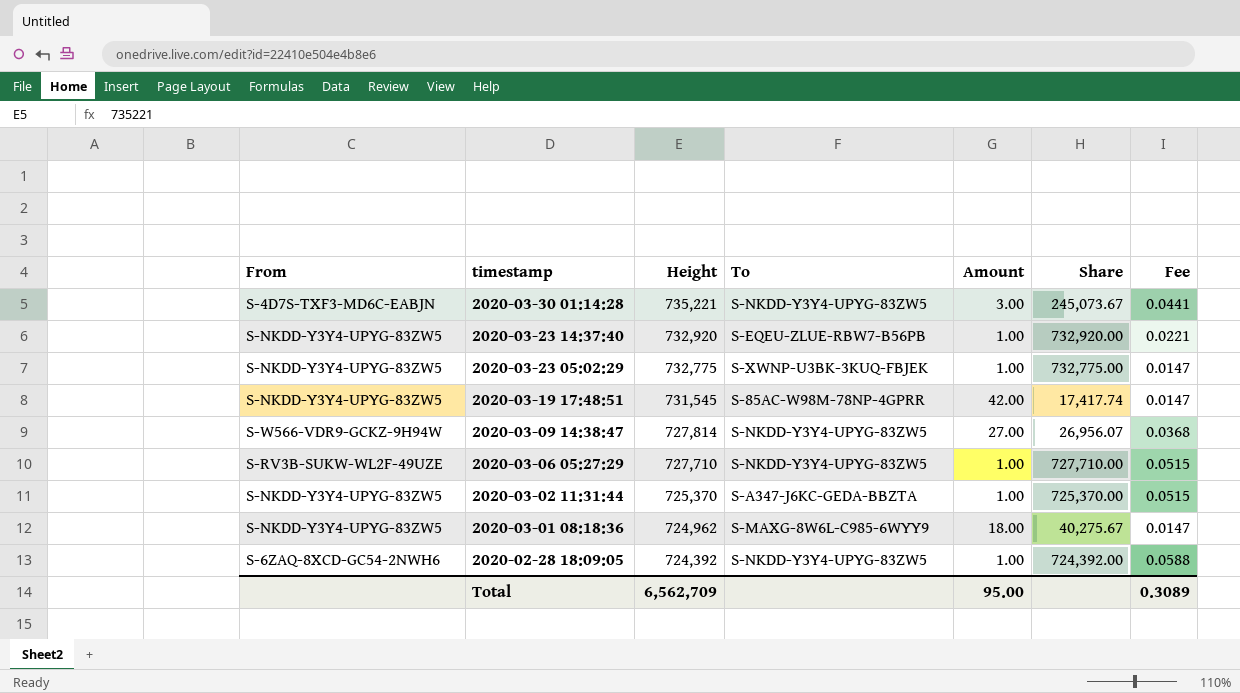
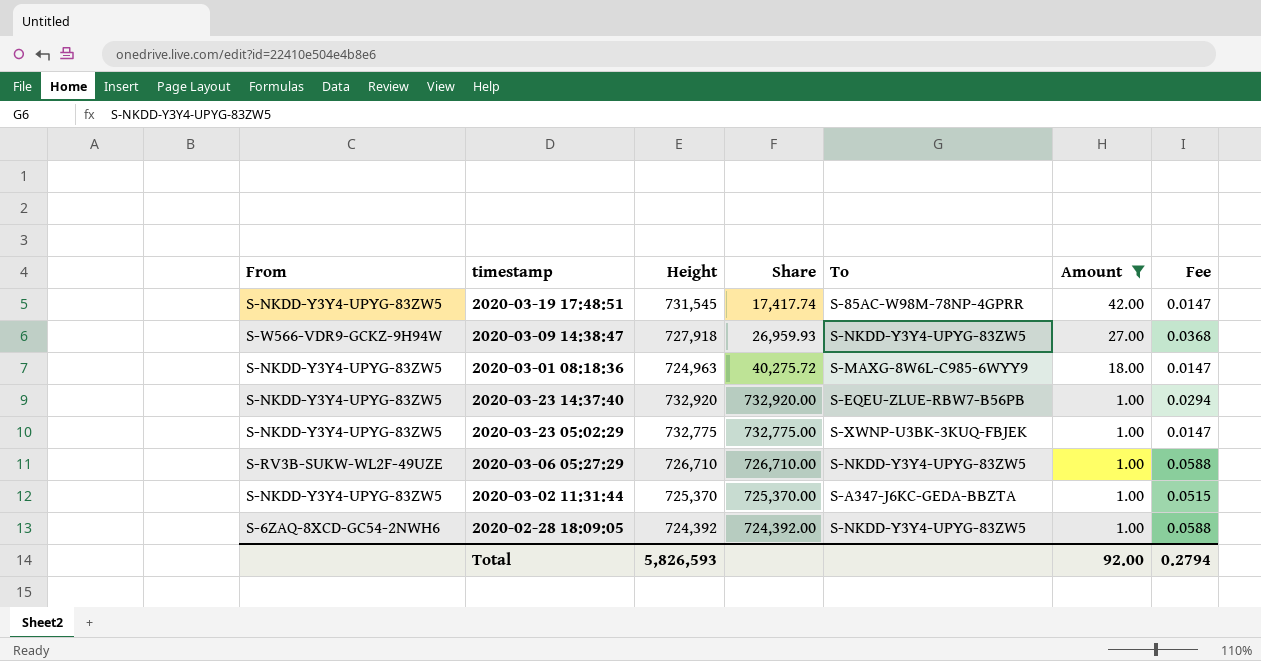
filter: none -> Amount != 3.00
row order: timestamp descending -> Amount descending
column Share | position: 6 -> 4
2020-03-09 14:38:47 | Height: 727,814 -> 727,918
2020-03-09 14:38:47 | Share: 26,956.07 -> 26,959.93
2020-03-01 08:18:36 | Height: 724,962 -> 724,963
2020-03-01 08:18:36 | Share: 40,275.67 -> 40,275.72
2020-03-23 14:37:40 | Fee: 0.0221 -> 0.0294
2020-03-06 05:27:29 | Height: 727,710 -> 726,710
2020-03-06 05:27:29 | Share: 727,710.00 -> 726,710.00
2020-03-06 05:27:29 | Fee: 0.0515 -> 0.0588
Total | Height: 6,562,709 -> 5,826,593
Total | Amount: 95.00 -> 92.00
Total | Fee: 0.3089 -> 0.2794

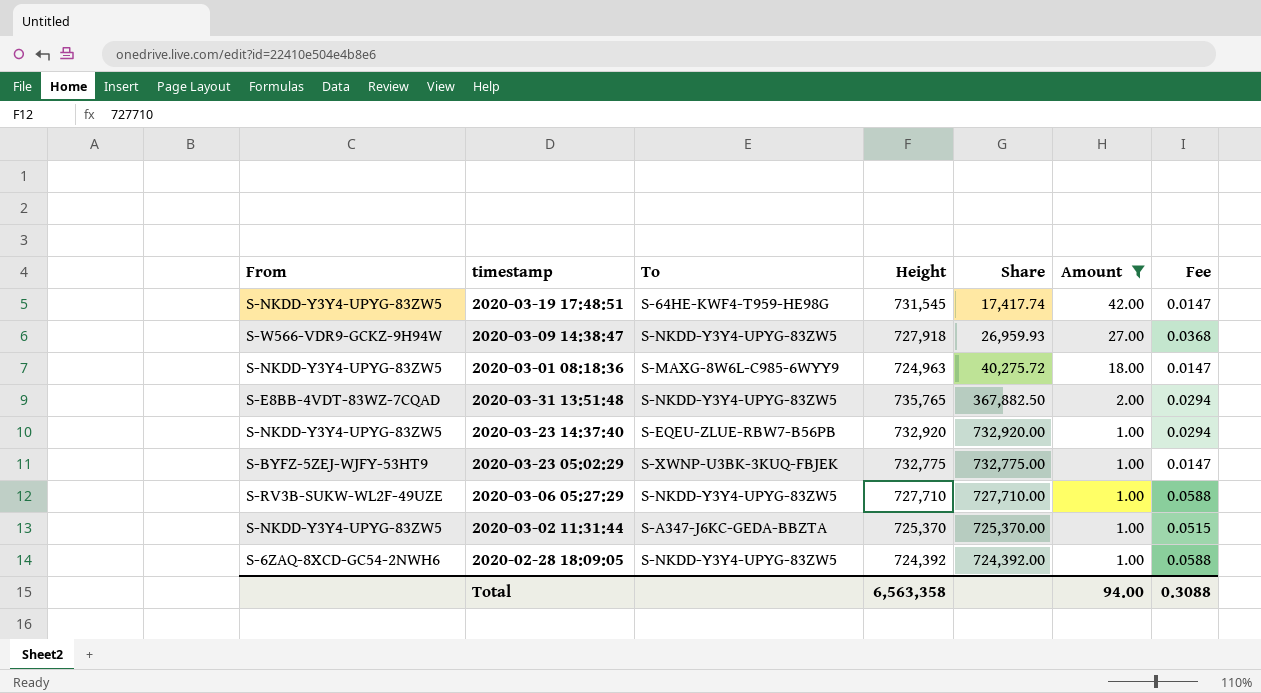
column To | position: 5 -> 3
2020-03-19 17:48:51 | To: S-85AC-W98M-78NP-4GPRR -> S-64HE-KWF4-T959-HE98G
row 2020-03-31 13:51:48: none -> S-E8BB-4VDT-83WZ-7CQAD | S-NKDD-Y3Y4-UPYG-83ZW5 | 735,765 | 367,882.50 | 2.00 | 0.0294
2020-03-23 05:02:29 | From: S-NKDD-Y3Y4-UPYG-83ZW5 -> S-BYFZ-5ZEJ-WJFY-53HT9
2020-03-06 05:27:29 | Height: 726,710 -> 727,710
2020-03-06 05:27:29 | Share: 726,710.00 -> 727,710.00
Total | Height: 5,826,593 -> 6,563,358
Total | Amount: 92.00 -> 94.00
Total | Fee: 0.2794 -> 0.3088

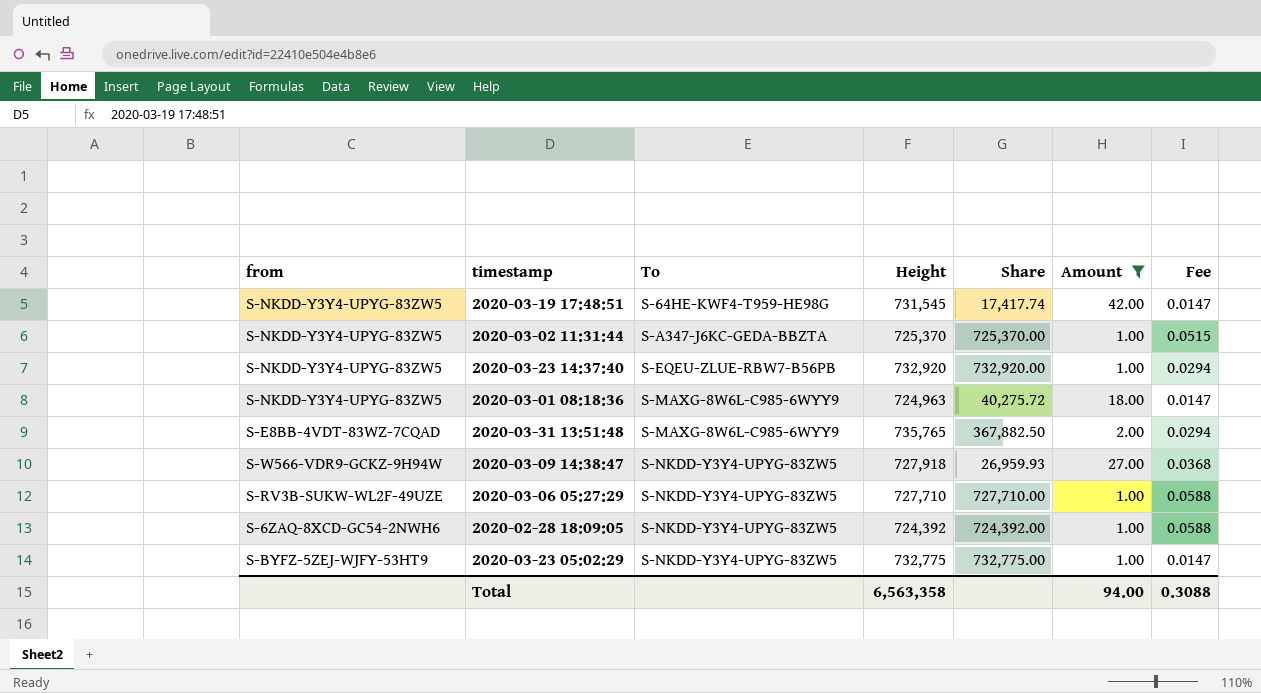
row order: Amount descending -> To ascending
column name: From -> from
2020-03-31 13:51:48 | To: S-NKDD-Y3Y4-UPYG-83ZW5 -> S-MAXG-8W6L-C985-6WYY9
2020-03-23 05:02:29 | To: S-XWNP-U3BK-3KUQ-FBJEK -> S-NKDD-Y3Y4-UPYG-83ZW5

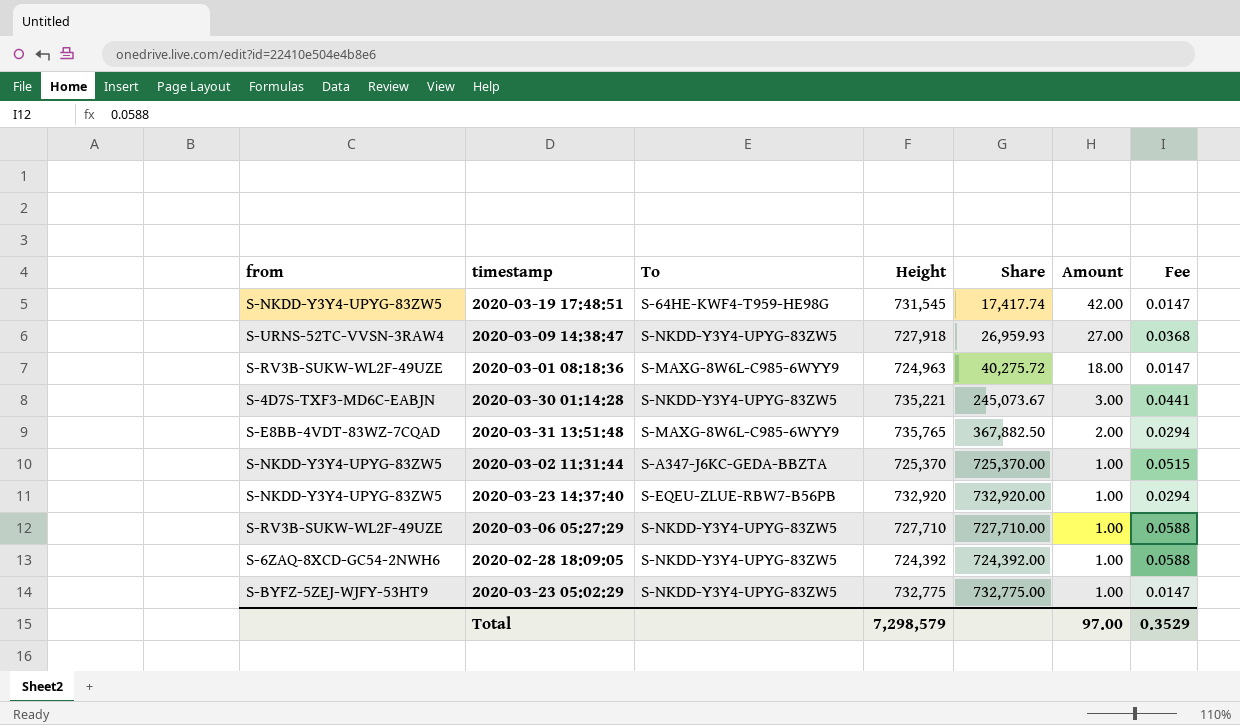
filter: Amount != 3.00 -> none
row order: To ascending -> Amount descending
2020-03-09 14:38:47 | from: S-W566-VDR9-GCKZ-9H94W -> S-URNS-52TC-VVSN-3RAW4
2020-03-01 08:18:36 | from: S-NKDD-Y3Y4-UPYG-83ZW5 -> S-RV3B-SUKW-WL2F-49UZE
Total | Height: 6,563,358 -> 7,298,579
Total | Amount: 94.00 -> 97.00
Total | Fee: 0.3088 -> 0.3529

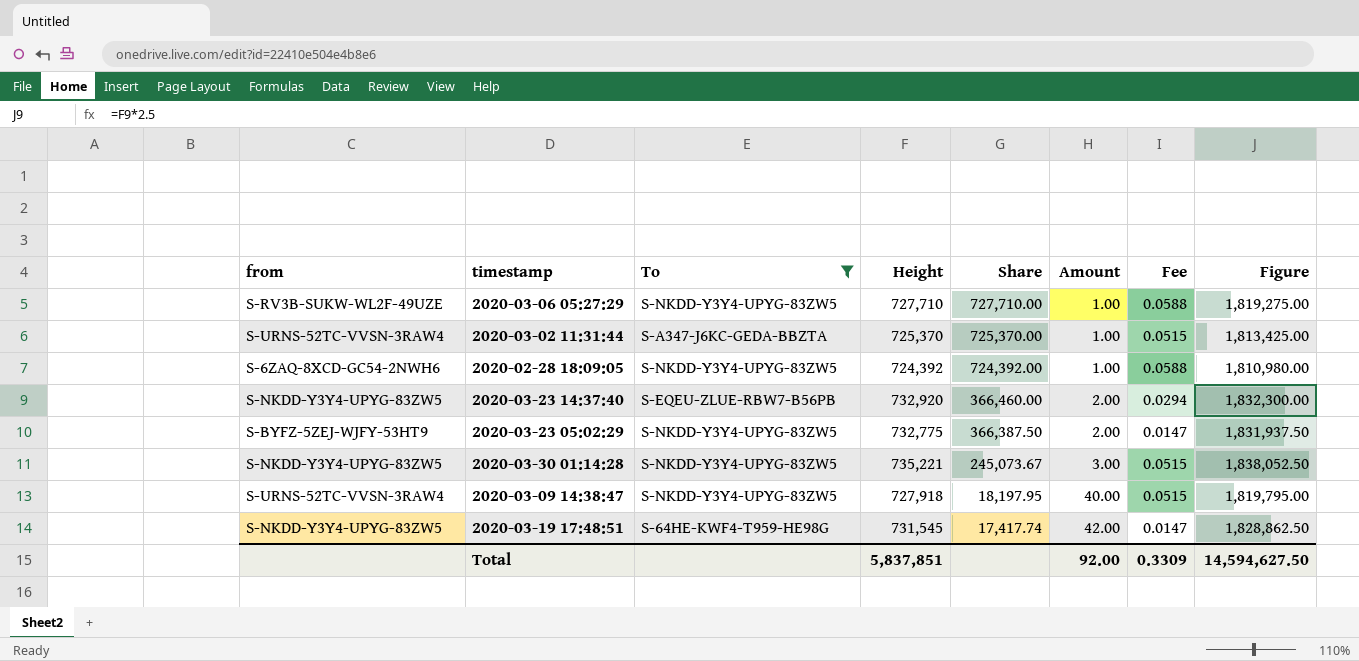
filter: none -> To != S-MAXG-8W6L-C985-6WYY9
row order: Amount descending -> Share descending
column Figure | formula: none -> [Height] * 2.5
2020-03-02 11:31:44 | from: S-NKDD-Y3Y4-UPYG-83ZW5 -> S-URNS-52TC-VVSN-3RAW4
2020-03-23 14:37:40 | Share: 732,920.00 -> 366,460.00
2020-03-23 14:37:40 | Amount: 1.00 -> 2.00
2020-03-23 05:02:29 | Share: 732,775.00 -> 366,387.50
2020-03-23 05:02:29 | Amount: 1.00 -> 2.00
2020-03-30 01:14:28 | from: S-4D7S-TXF3-MD6C-EABJN -> S-NKDD-Y3Y4-UPYG-83ZW5
2020-03-30 01:14:28 | Fee: 0.0441 -> 0.0515
2020-03-09 14:38:47 | Share: 26,959.93 -> 18,197.95
2020-03-09 14:38:47 | Amount: 27.00 -> 40.00
2020-03-09 14:38:47 | Fee: 0.0368 -> 0.0515
Total | Height: 7,298,579 -> 5,837,851
Total | Amount: 97.00 -> 92.00
Total | Fee: 0.3529 -> 0.3309

